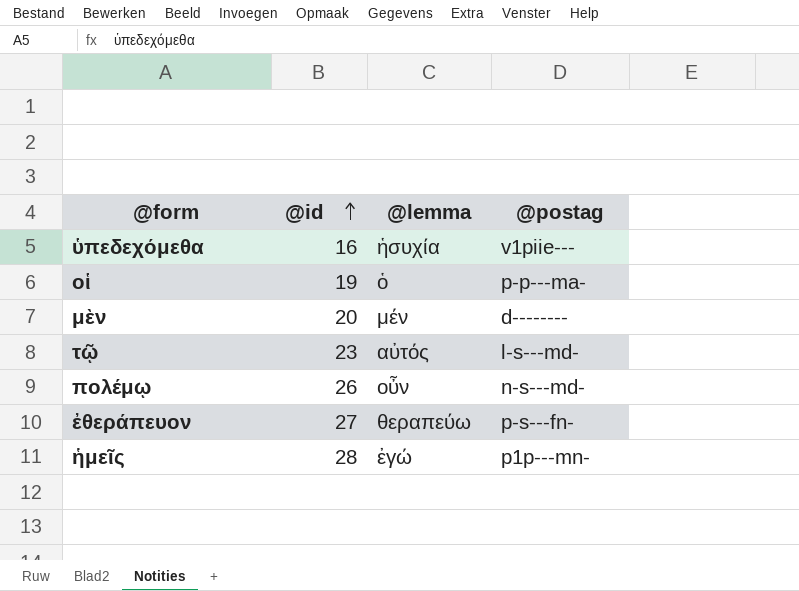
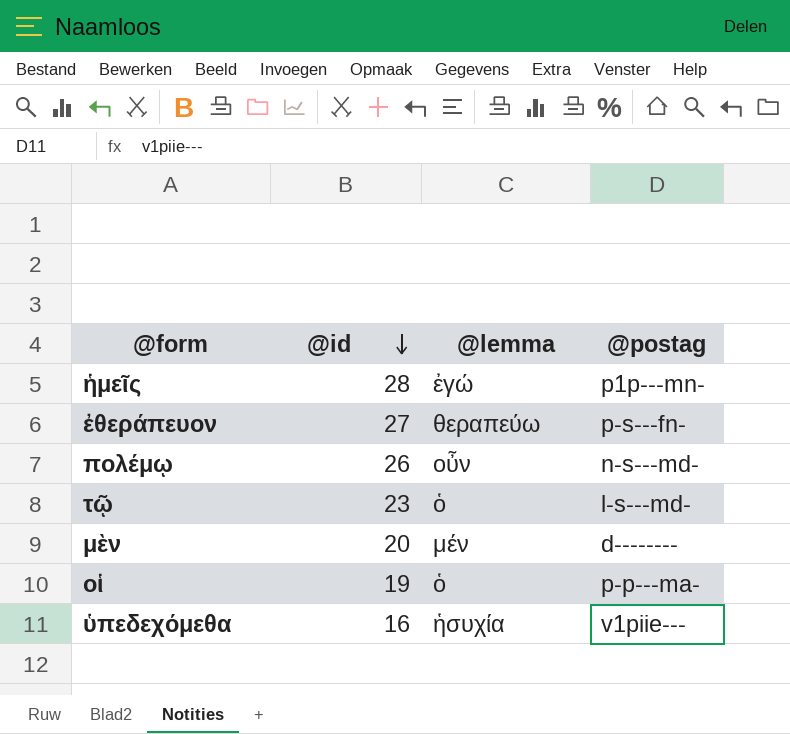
row order: @id ascending -> @id descending
τῷ | @lemma: αὐτός -> ὁ

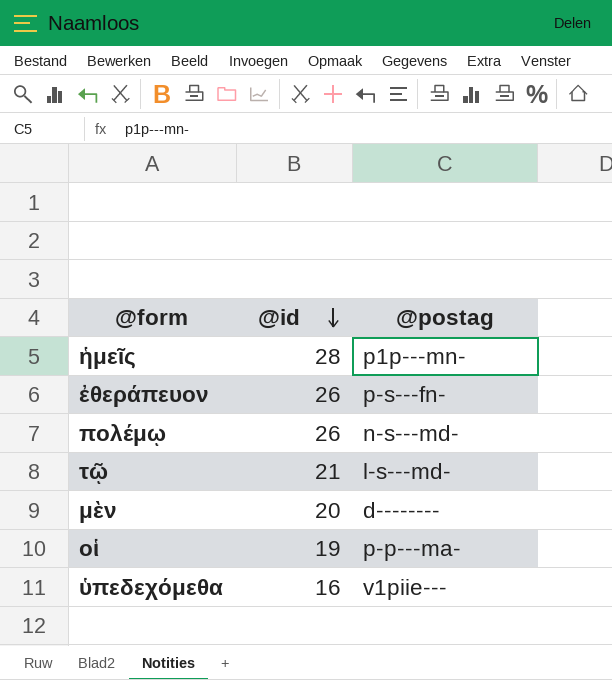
column @lemma | position: 3 -> none
ἐθεράπευον | @id: 27 -> 26
τῷ | @id: 23 -> 21

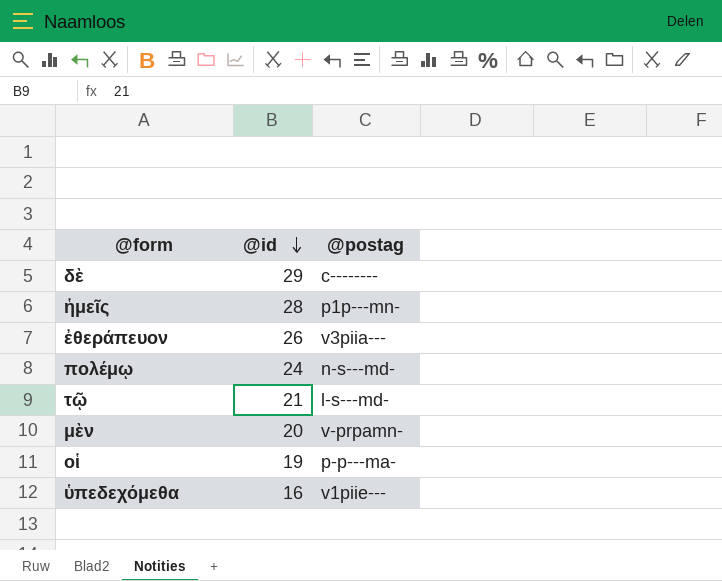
row δὲ: none -> 29 | c--------
ἐθεράπευον | @postag: p-s---fn- -> v3piia---
πολέμῳ | @id: 26 -> 24
μὲν | @postag: d-------- -> v-prpamn-

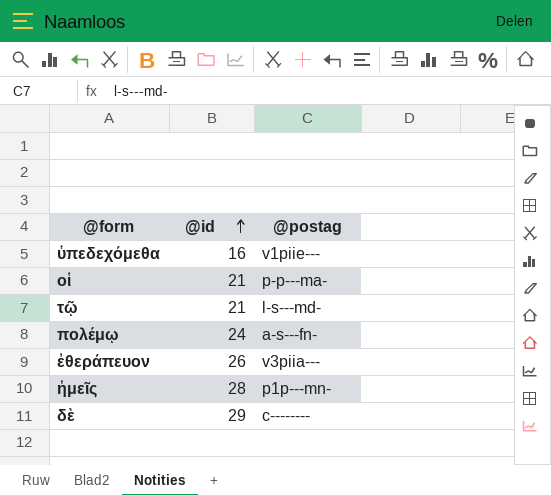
row order: @id descending -> @id ascending
row μὲν: 20 | v-prpamn- -> none
οἱ | @id: 19 -> 21
πολέμῳ | @postag: n-s---md- -> a-s---fn-

